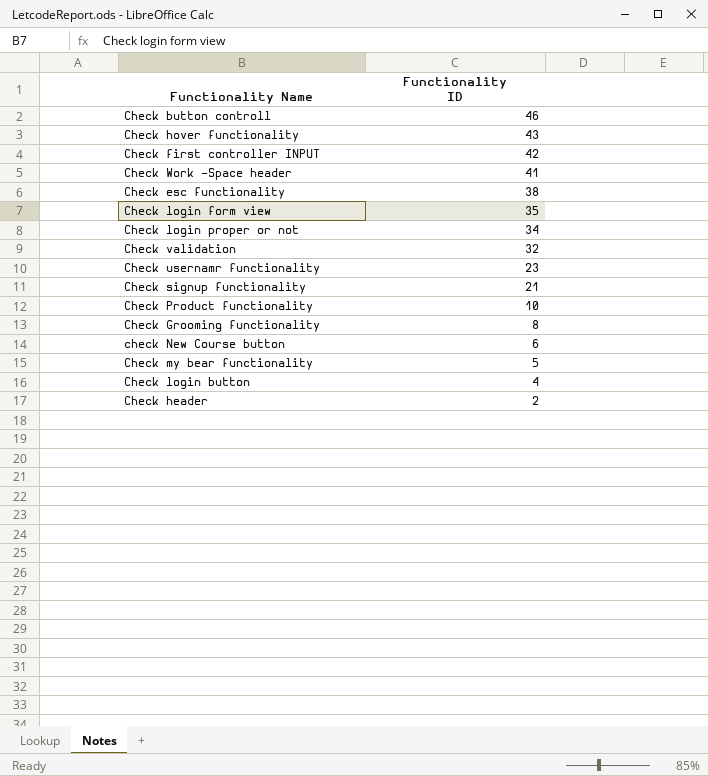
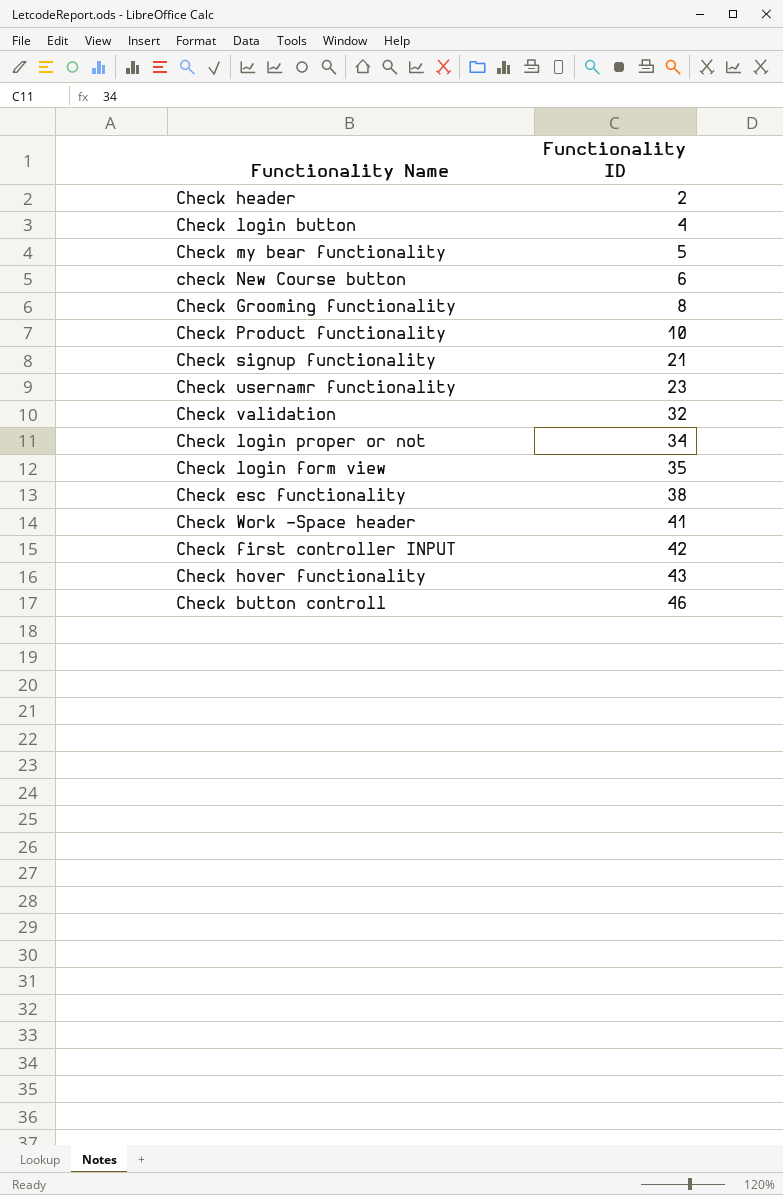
row order: Functionality ID descending -> Functionality ID ascending

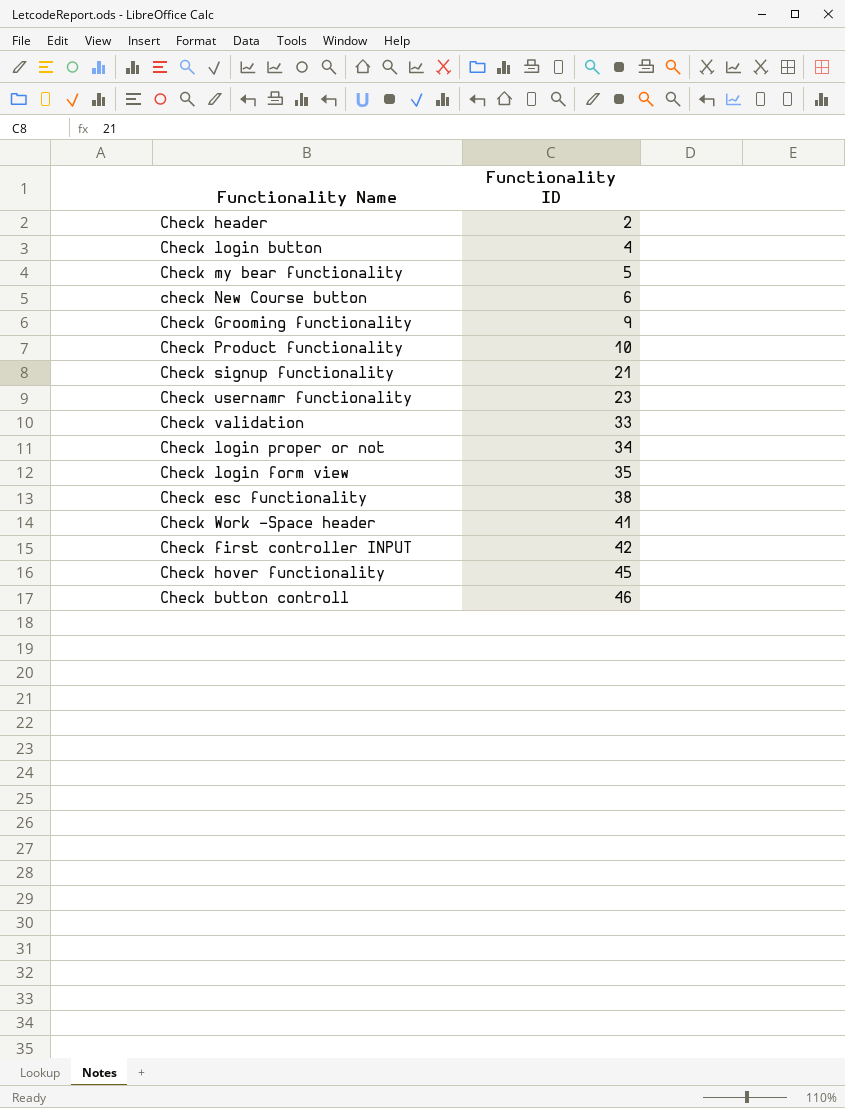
Check Grooming functionality | Functionality ID: 8 -> 9
Check validation | Functionality ID: 32 -> 33
Check hover functionality | Functionality ID: 43 -> 45

